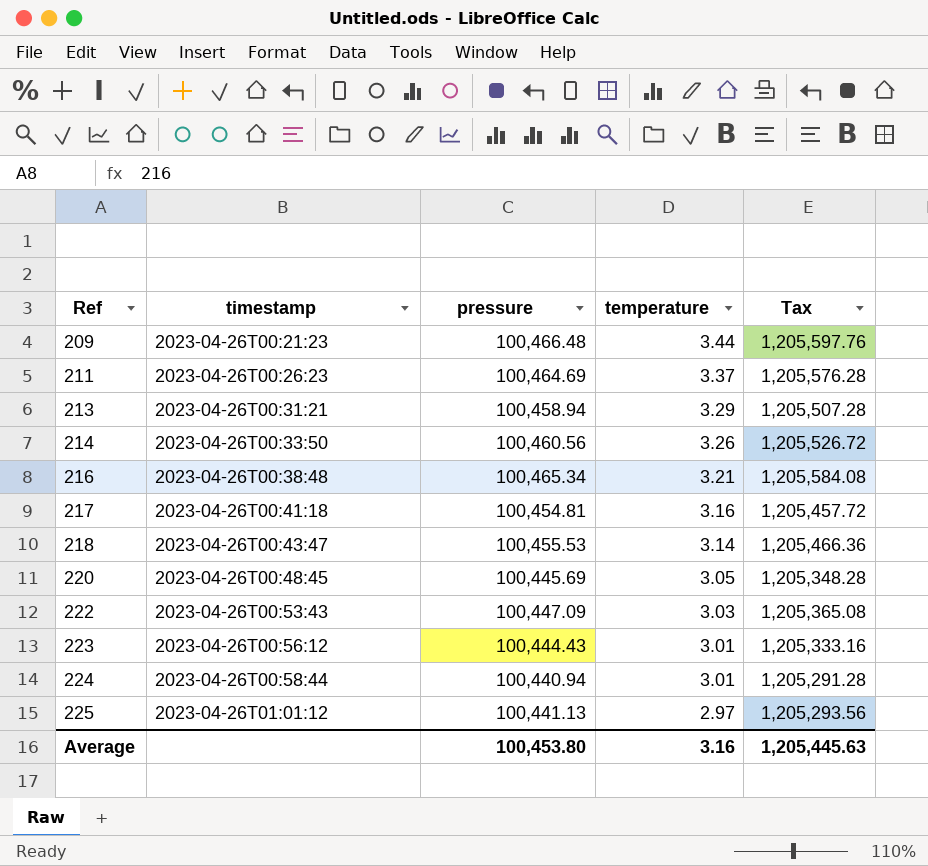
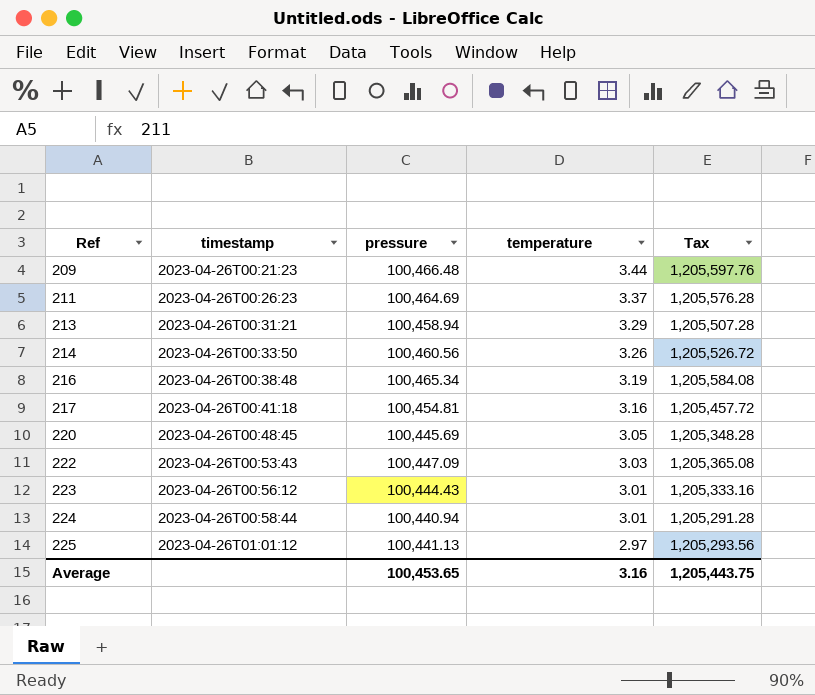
row 218: 2023-04-26T00:43:47 | 100,455.53 | 3.14 | 1,205,466.36 -> none
216 | temperature: 3.21 -> 3.19
Average | pressure: 100,453.80 -> 100,453.65
Average | Tax: 1,205,445.63 -> 1,205,443.75

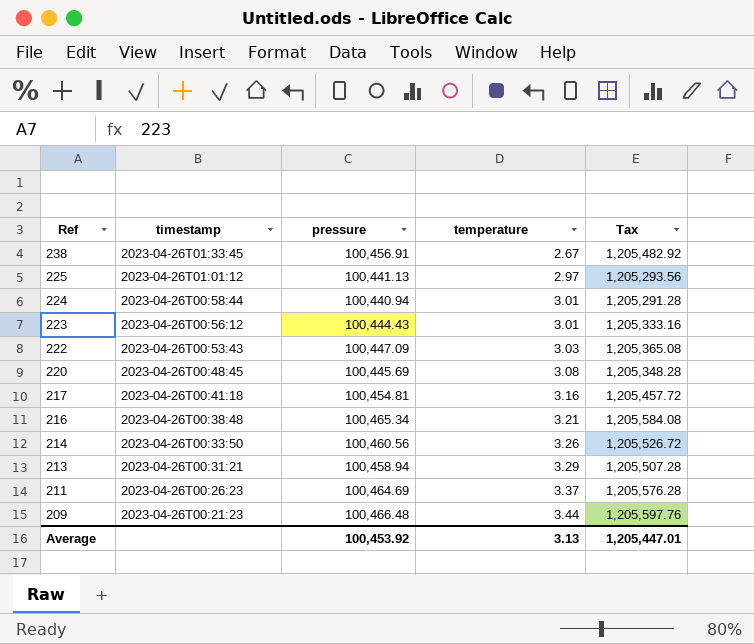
row order: Ref ascending -> Ref descending
row 238: none -> 2023-04-26T01:33:45 | 100,456.91 | 2.67 | 1,205,482.92
220 | temperature: 3.05 -> 3.08
216 | temperature: 3.19 -> 3.21
Average | pressure: 100,453.65 -> 100,453.92
Average | temperature: 3.16 -> 3.13
Average | Tax: 1,205,443.75 -> 1,205,447.01

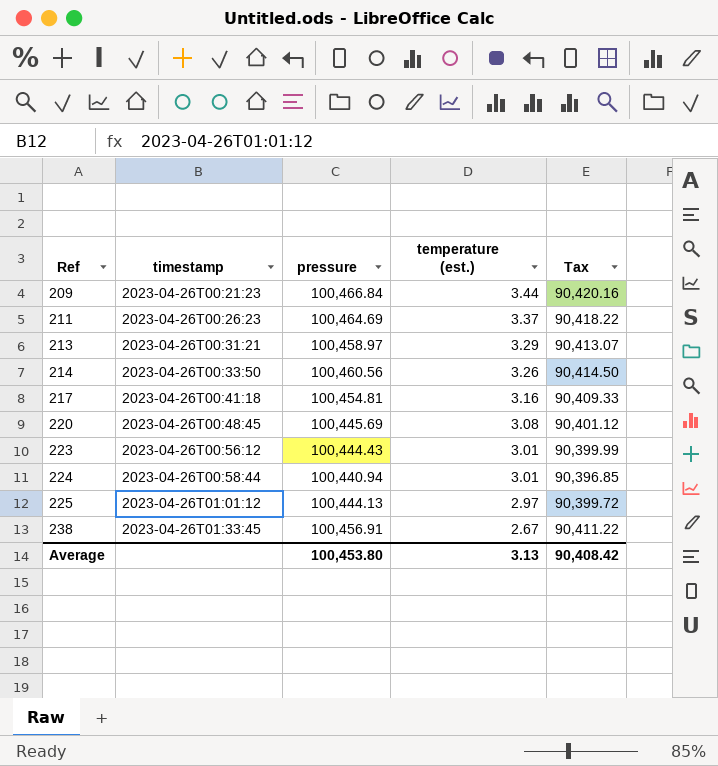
row order: Ref descending -> Ref ascending
column name: temperature -> temperature (est.)
column Tax | formula: [pressure] * 12 -> [pressure] * 0.9
row 222: 2023-04-26T00:53:43 | 100,447.09 | 3.03 | 1,205,365.08 -> none
row 216: 2023-04-26T00:38:48 | 100,465.34 | 3.21 | 1,205,584.08 -> none
209 | pressure: 100,466.48 -> 100,466.84
213 | pressure: 100,458.94 -> 100,458.97
225 | pressure: 100,441.13 -> 100,444.13
Average | pressure: 100,453.92 -> 100,453.80
Average | Tax: 1,205,447.01 -> 90,408.42

